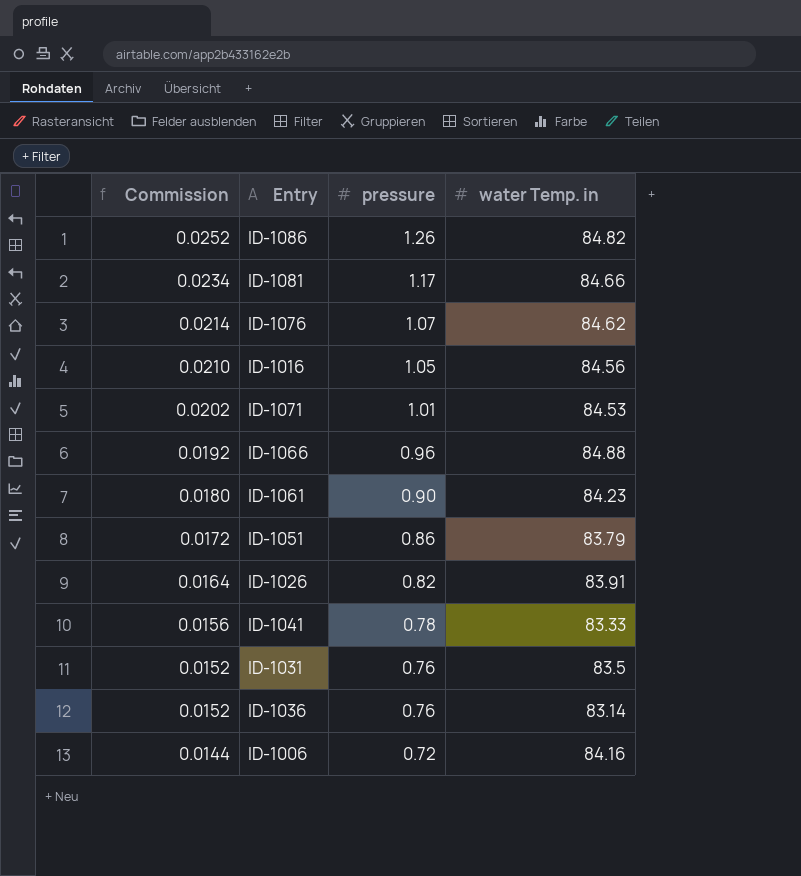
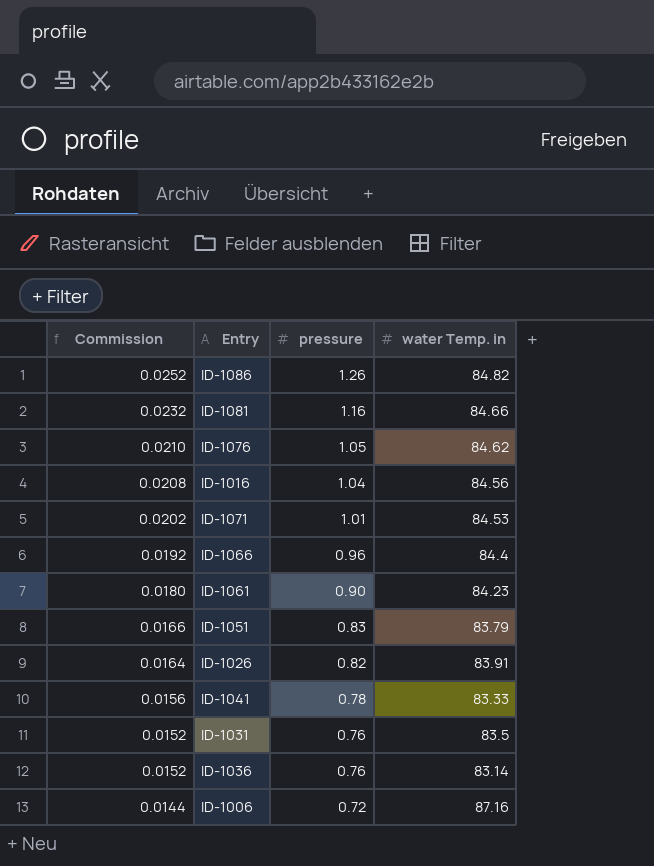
ID-1081 | Commission: 0.0234 -> 0.0232
ID-1081 | pressure: 1.17 -> 1.16
ID-1076 | Commission: 0.0214 -> 0.0210
ID-1076 | pressure: 1.07 -> 1.05
ID-1016 | Commission: 0.0210 -> 0.0208
ID-1016 | pressure: 1.05 -> 1.04
ID-1066 | water Temp. in: 84.88 -> 84.4
ID-1051 | Commission: 0.0172 -> 0.0166
ID-1051 | pressure: 0.86 -> 0.83
ID-1006 | water Temp. in: 84.16 -> 87.16

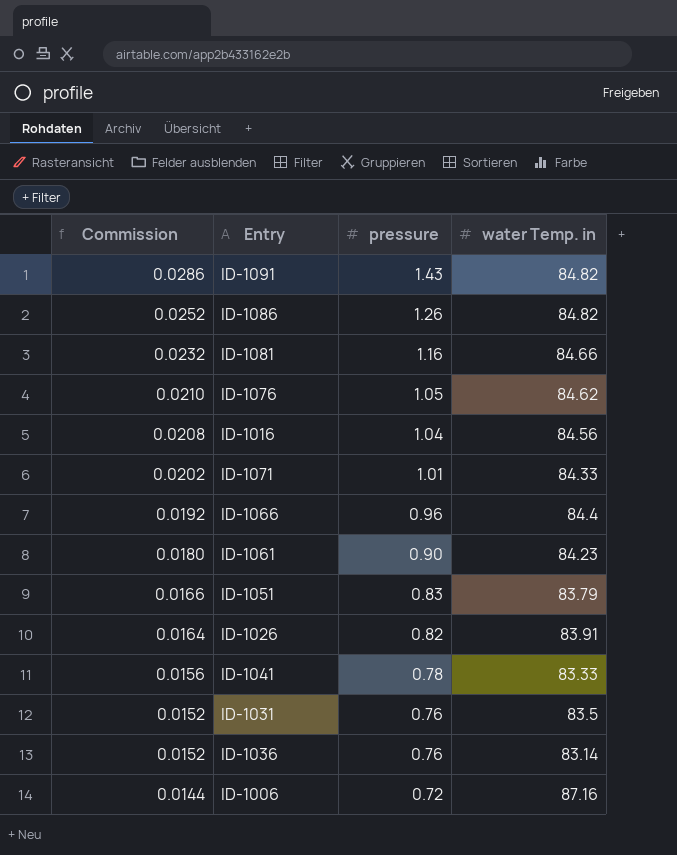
row ID-1091: none -> 0.0286 | 1.43 | 84.82
ID-1071 | water Temp. in: 84.53 -> 84.33

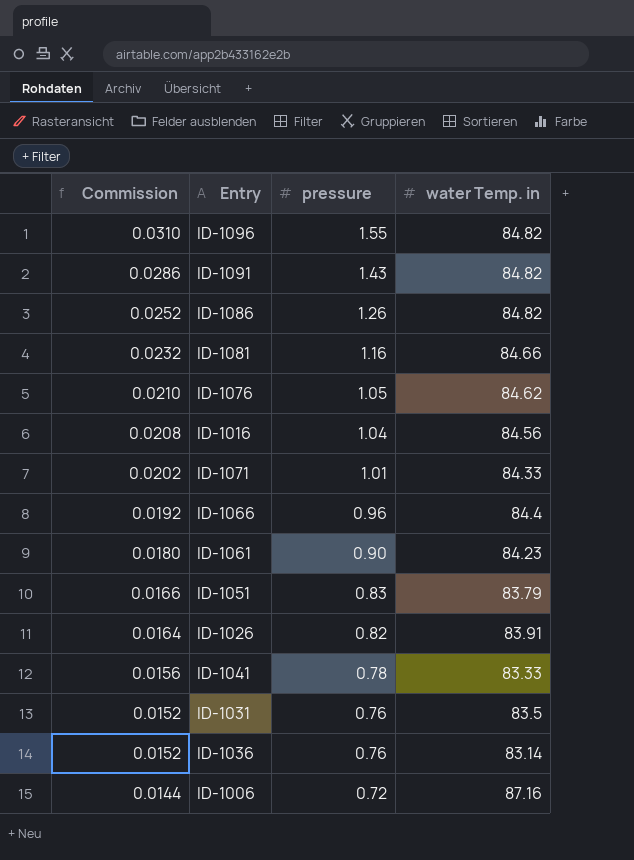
row ID-1096: none -> 0.0310 | 1.55 | 84.82

